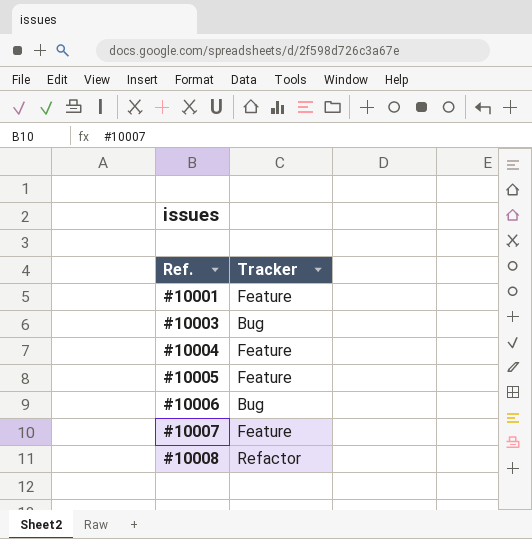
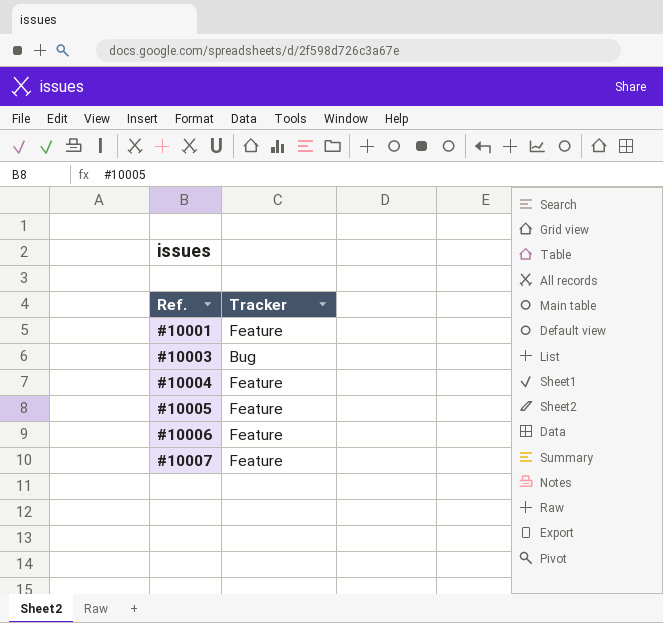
row #10008: Refactor -> none
#10006 | Tracker: Bug -> Feature

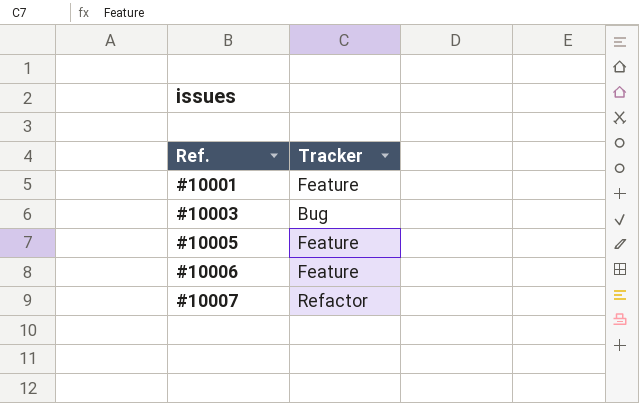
row #10004: Feature -> none
#10007 | Tracker: Feature -> Refactor

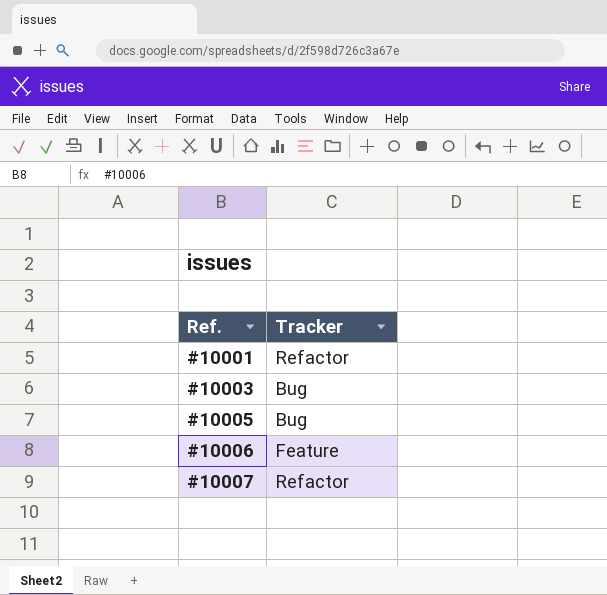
#10001 | Tracker: Feature -> Refactor
#10005 | Tracker: Feature -> Bug

